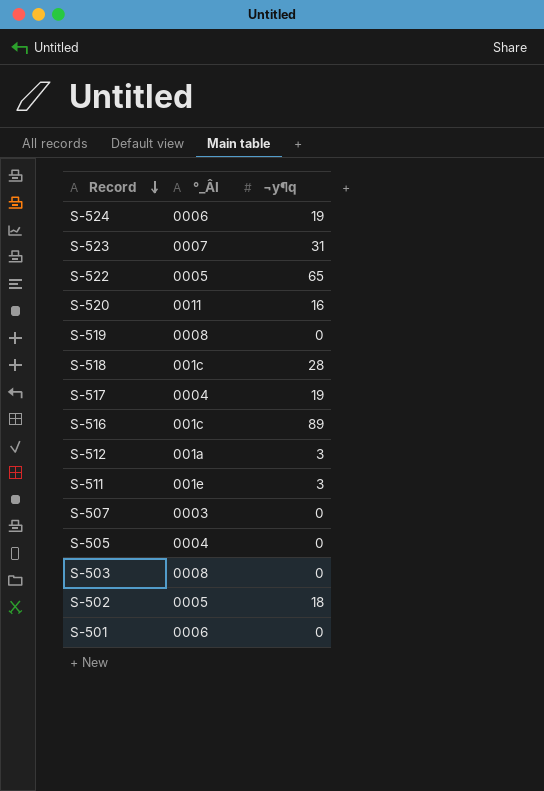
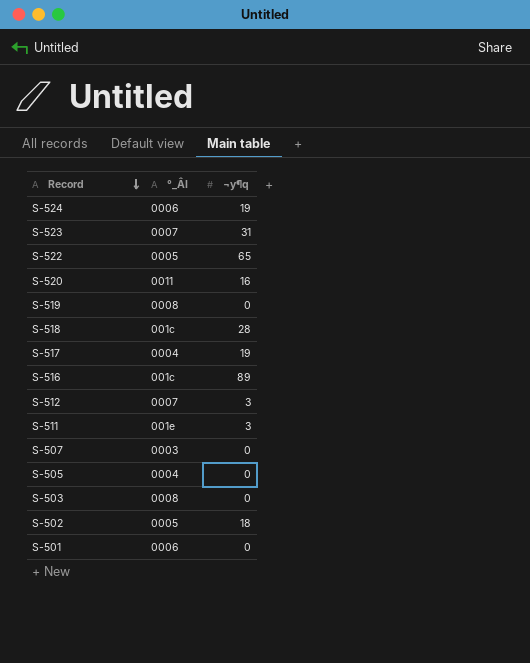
S-512 | °_ÂI: 001a -> 0007

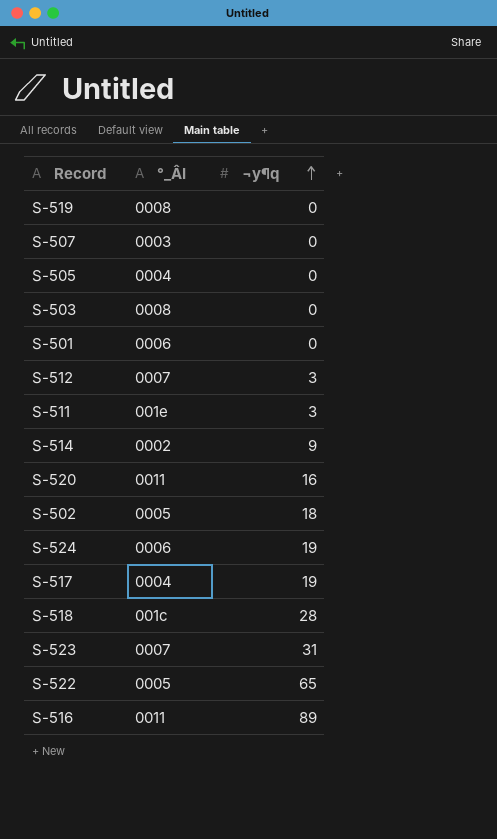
row order: Record descending -> ¬y¶q ascending
row S-514: none -> 0002 | 9
S-516 | °_ÂI: 001c -> 0011

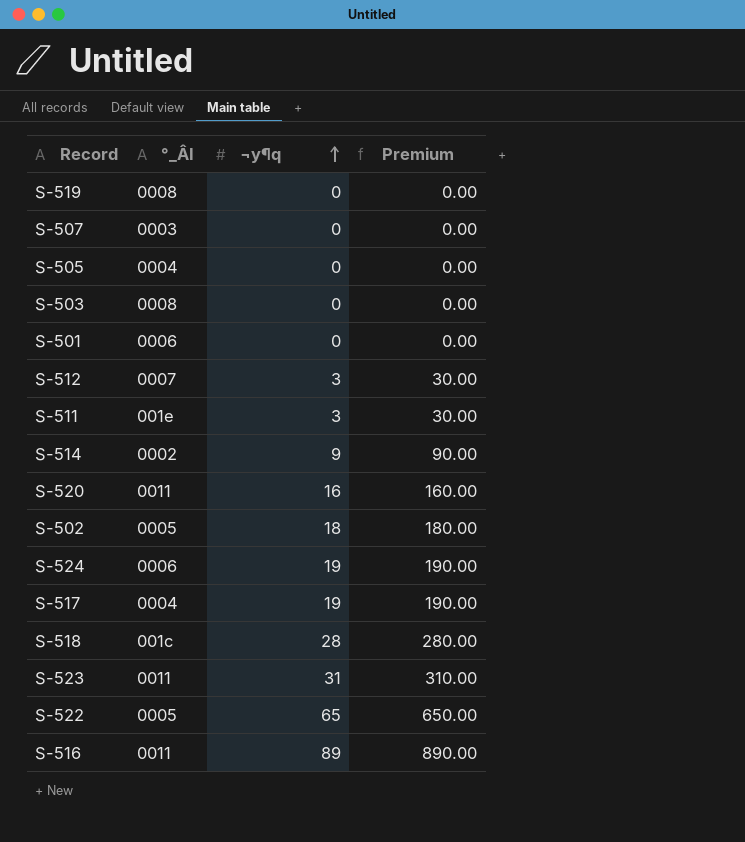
column Premium | formula: none -> [¬y¶q] * 10
S-523 | °_ÂI: 0007 -> 0011

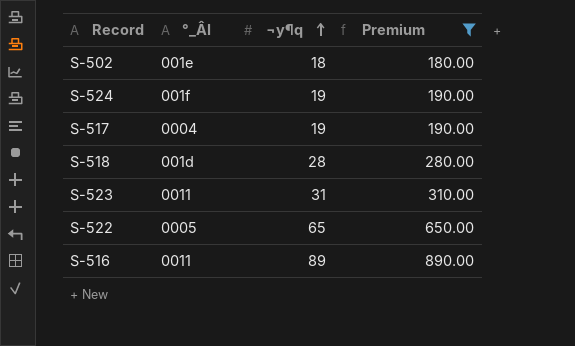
filter: none -> Premium >= 180.00
S-502 | °_ÂI: 0005 -> 001e
S-524 | °_ÂI: 0006 -> 001f
S-518 | °_ÂI: 001c -> 001d

